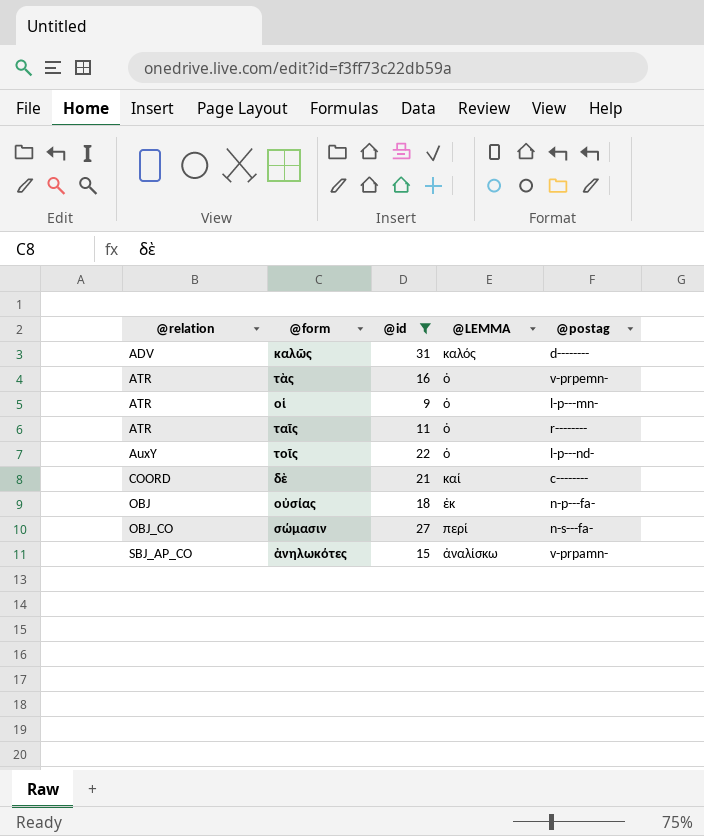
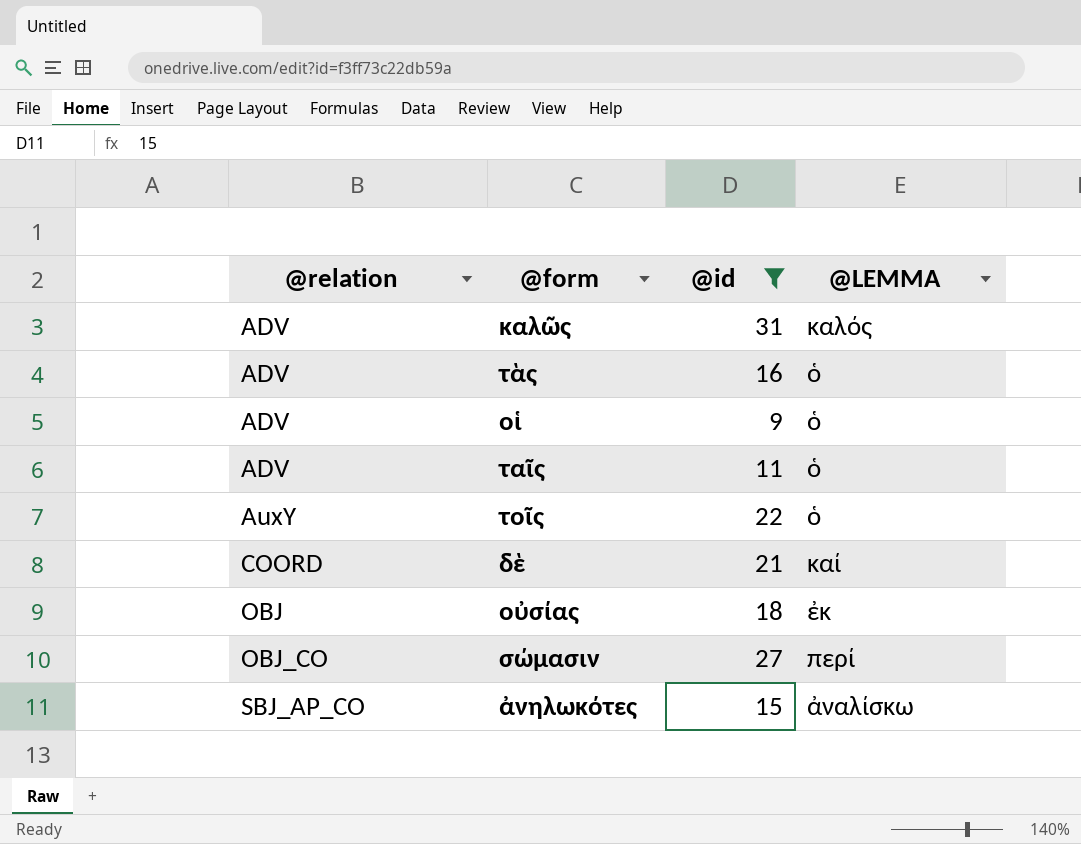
column @postag | position: 5 -> none
τὰς | @relation: ATR -> ADV
οἱ | @relation: ATR -> ADV
ταῖς | @relation: ATR -> ADV

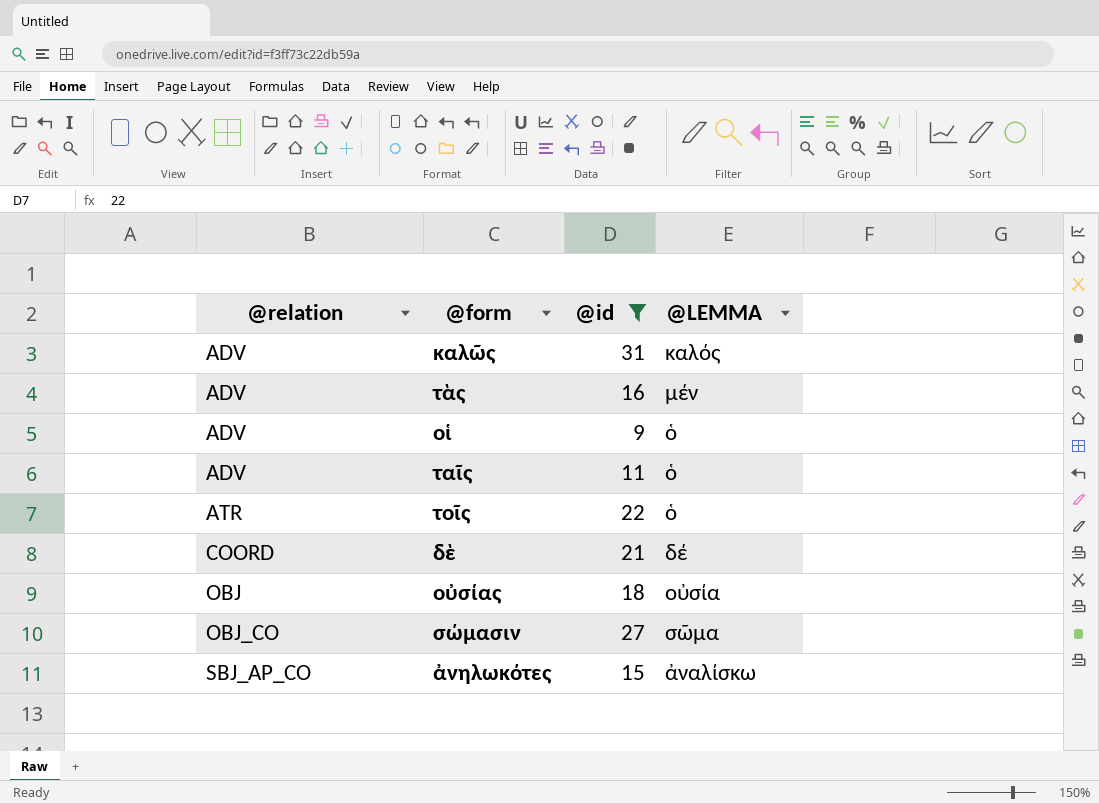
τὰς | @LEMMA: ὁ -> μέν
τοῖς | @relation: AuxY -> ATR
δὲ | @LEMMA: καί -> δέ
οὐσίας | @LEMMA: ἐκ -> οὐσία
σώμασιν | @LEMMA: περί -> σῶμα

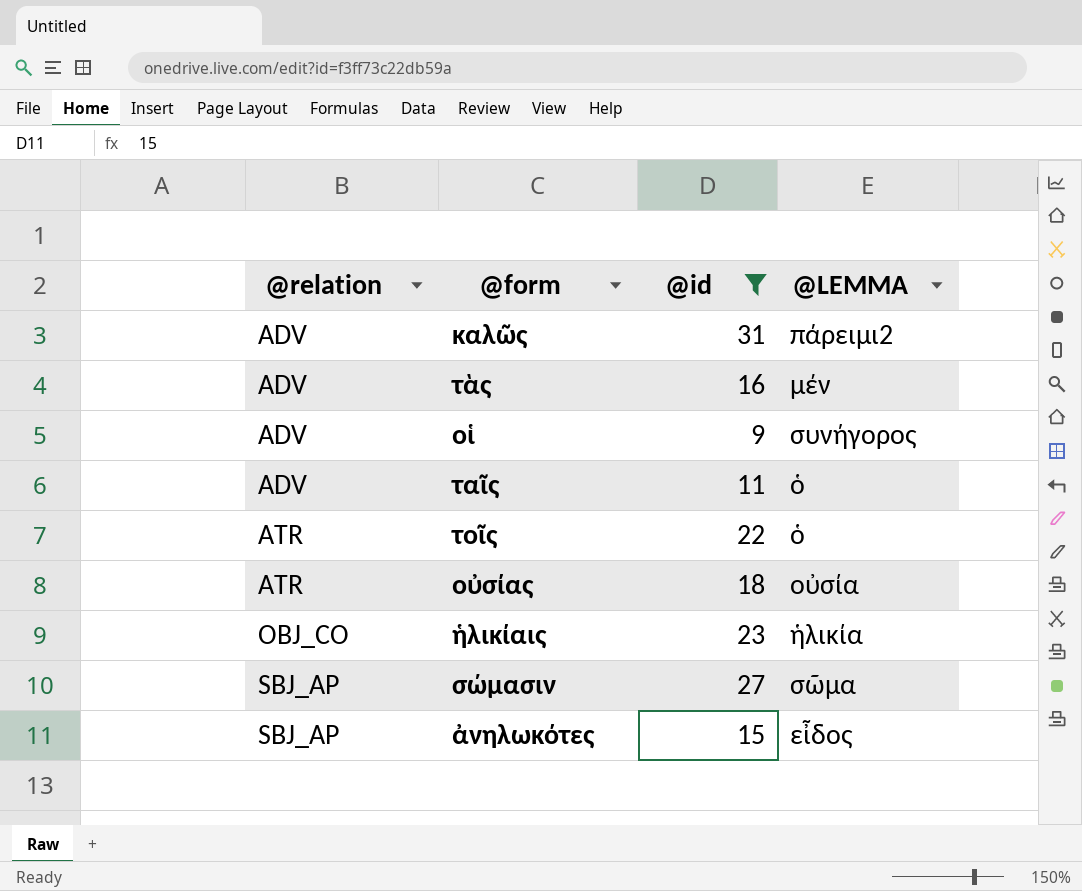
row δὲ: COORD | 21 | δέ -> none
καλῶς | @LEMMA: καλός -> πάρειμι2
οἱ | @LEMMA: ὁ -> συνήγορος
οὐσίας | @relation: OBJ -> ATR
row ἡλικίαις: none -> OBJ_CO | 23 | ἡλικία
σώμασιν | @relation: OBJ_CO -> SBJ_AP
ἀνηλωκότες | @relation: SBJ_AP_CO -> SBJ_AP
ἀνηλωκότες | @LEMMA: ἀναλίσκω -> εἶδος

